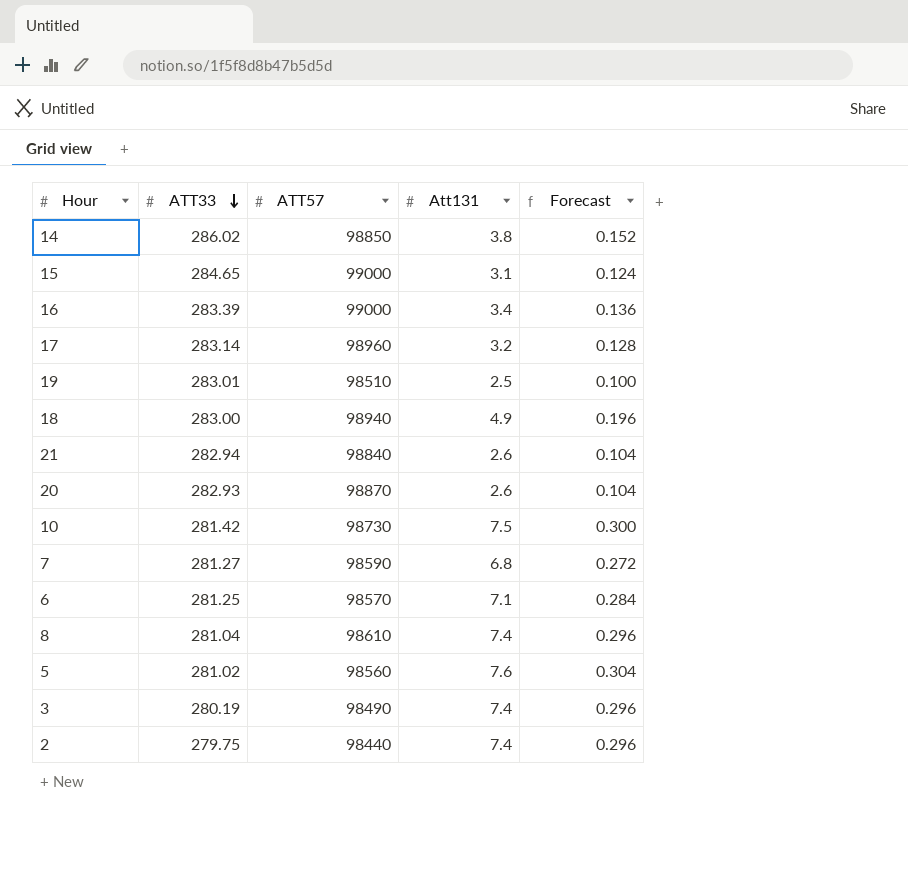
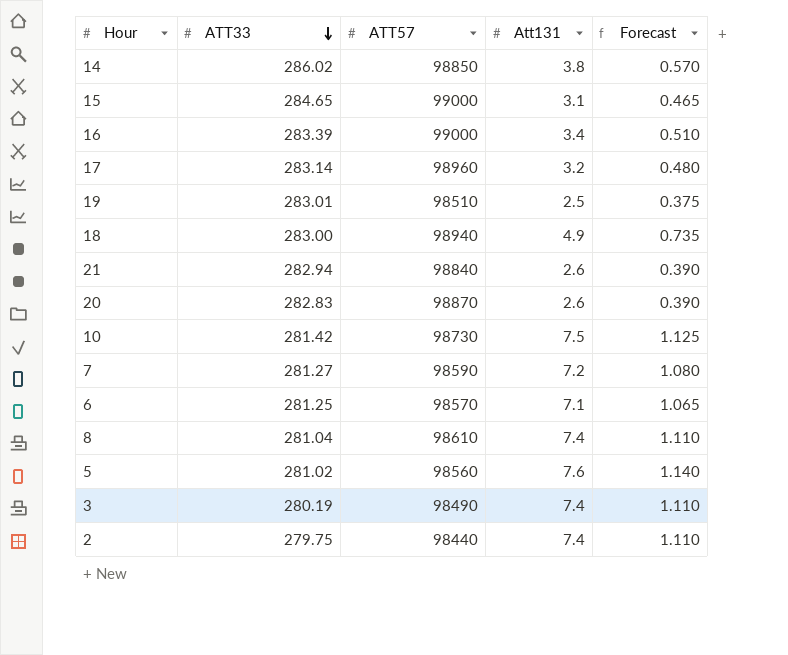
column Forecast | formula: [Att131] * 0.04 -> [Att131] * 0.15
20 | ATT33: 282.93 -> 282.83
7 | Att131: 6.8 -> 7.2

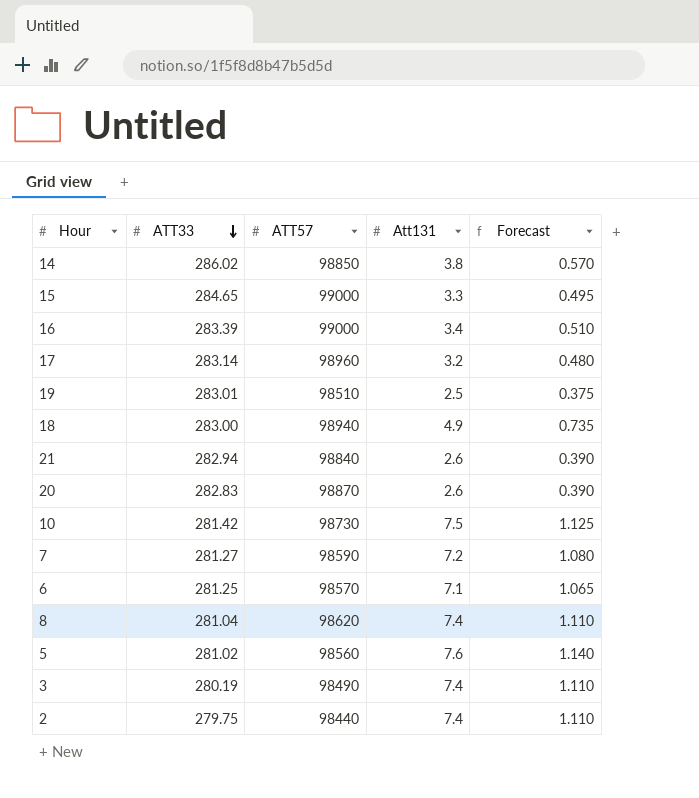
15 | Att131: 3.1 -> 3.3
15 | Forecast: 0.465 -> 0.495
8 | ATT57: 98610 -> 98620

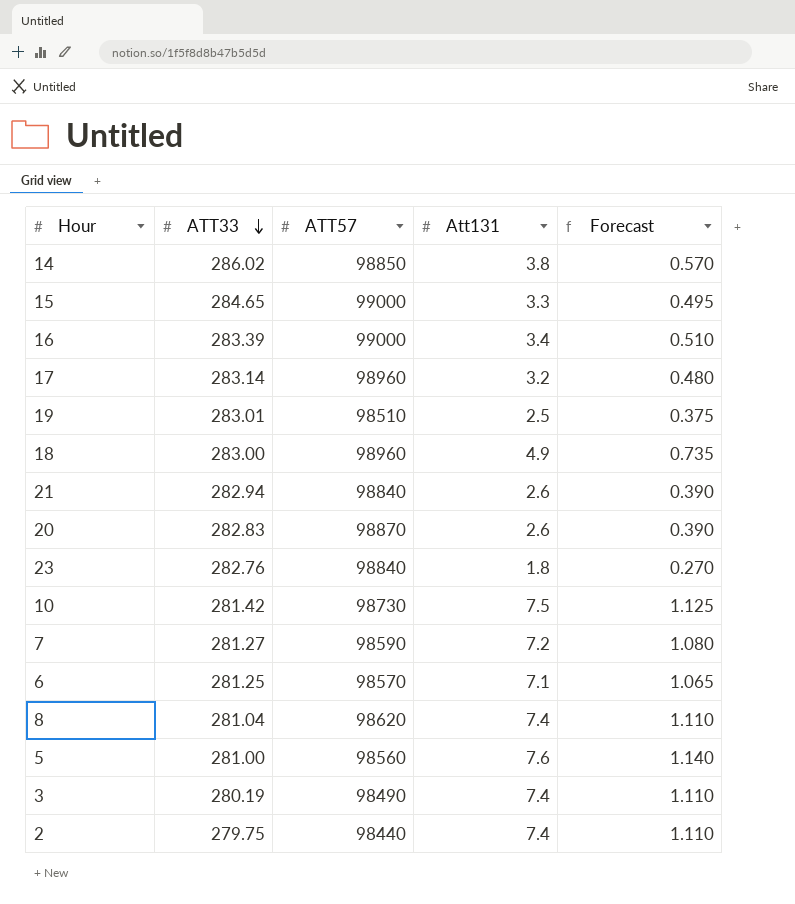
18 | ATT57: 98940 -> 98960
row 23: none -> 282.76 | 98840 | 1.8 | 0.270
5 | ATT33: 281.02 -> 281.00

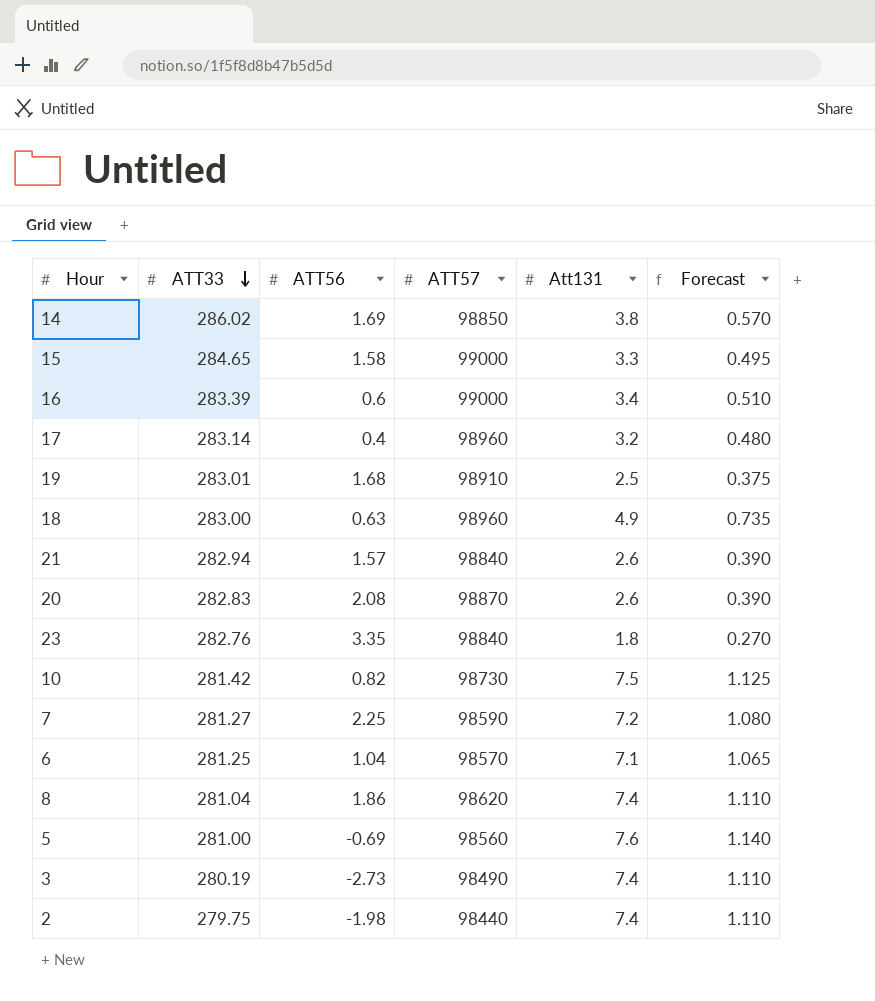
column ATT56 | position: none -> 3
19 | ATT57: 98510 -> 98910

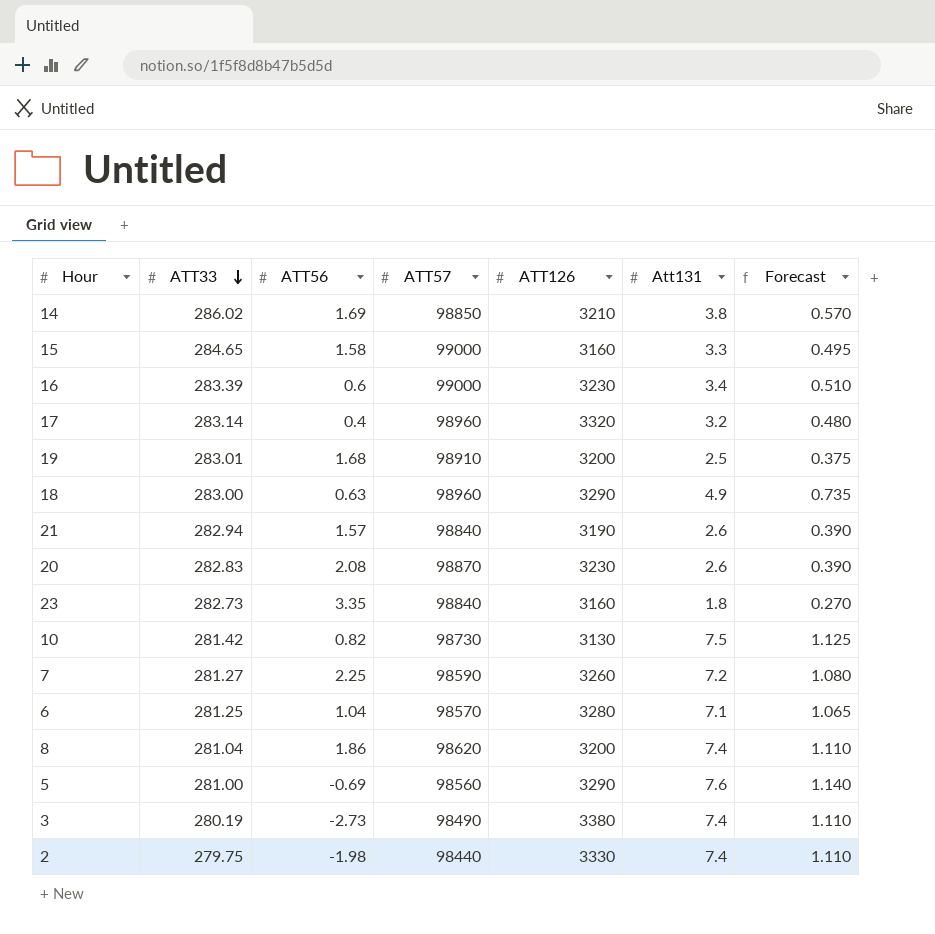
column ATT126 | position: none -> 5
23 | ATT33: 282.76 -> 282.73

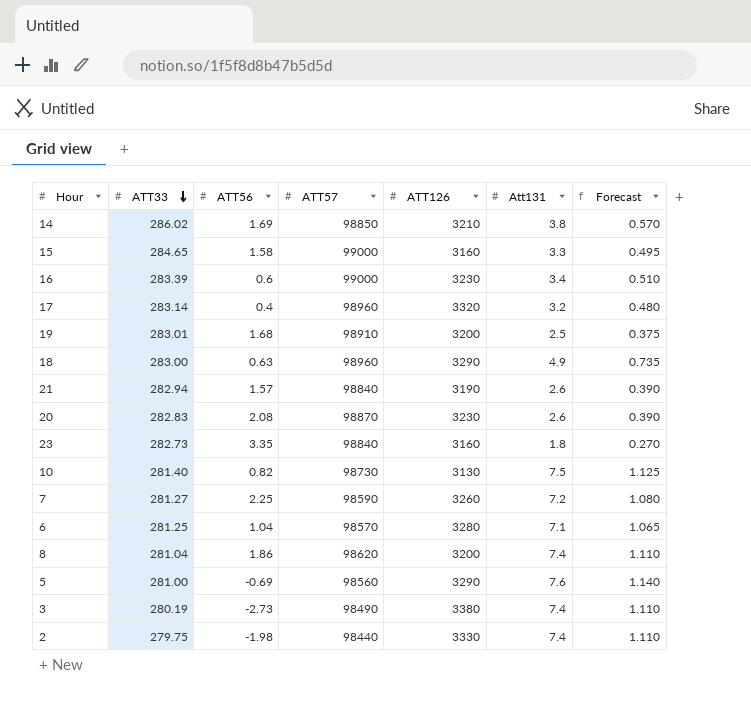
10 | ATT33: 281.42 -> 281.40

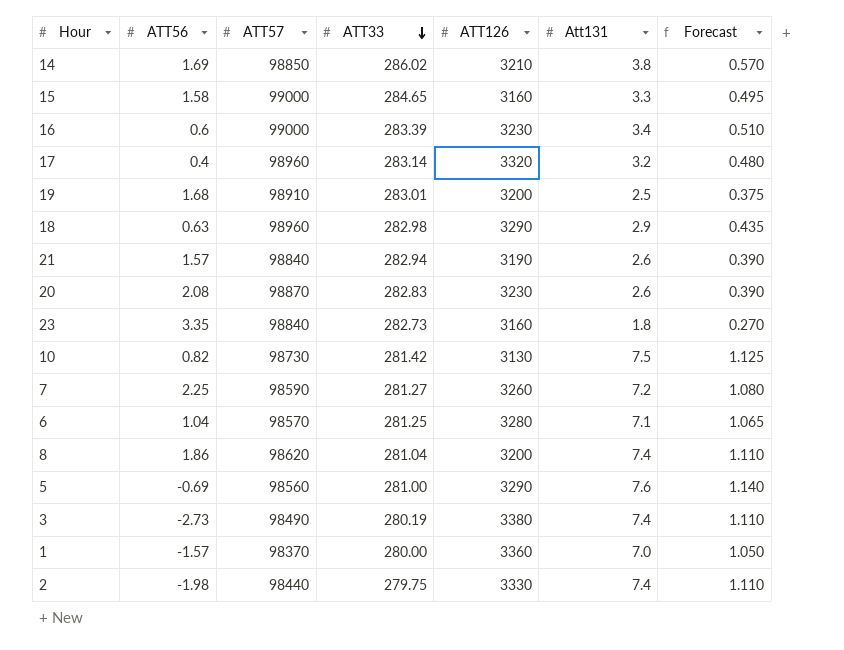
column ATT33 | position: 2 -> 4
18 | ATT33: 283.00 -> 282.98
18 | Att131: 4.9 -> 2.9
18 | Forecast: 0.735 -> 0.435
10 | ATT33: 281.40 -> 281.42
row 1: none -> -1.57 | 98370 | 280.00 | 3360 | 7.0 | 1.050

